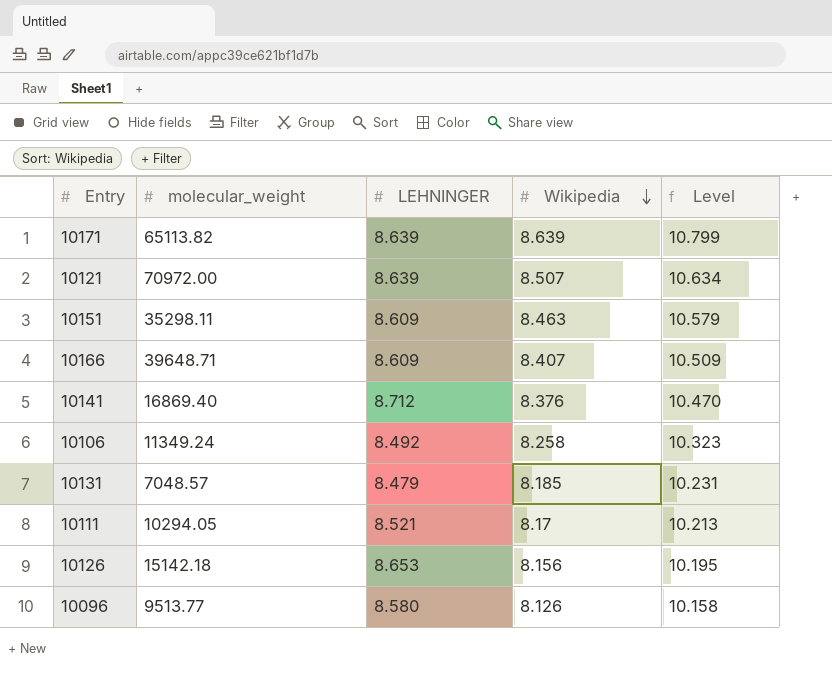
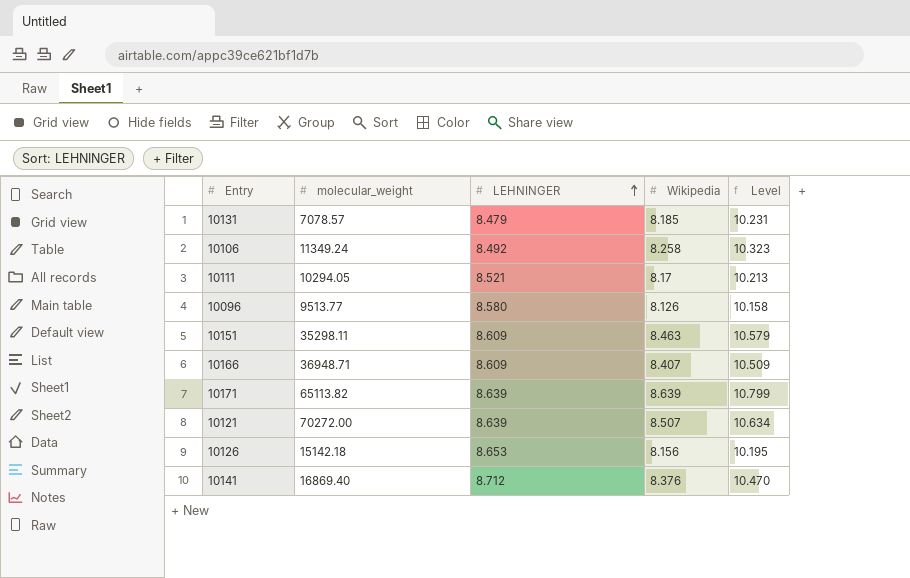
row order: Wikipedia descending -> LEHNINGER ascending
10131 | molecular_weight: 7048.57 -> 7078.57
10166 | molecular_weight: 39648.71 -> 36948.71
10121 | molecular_weight: 70972.00 -> 70272.00

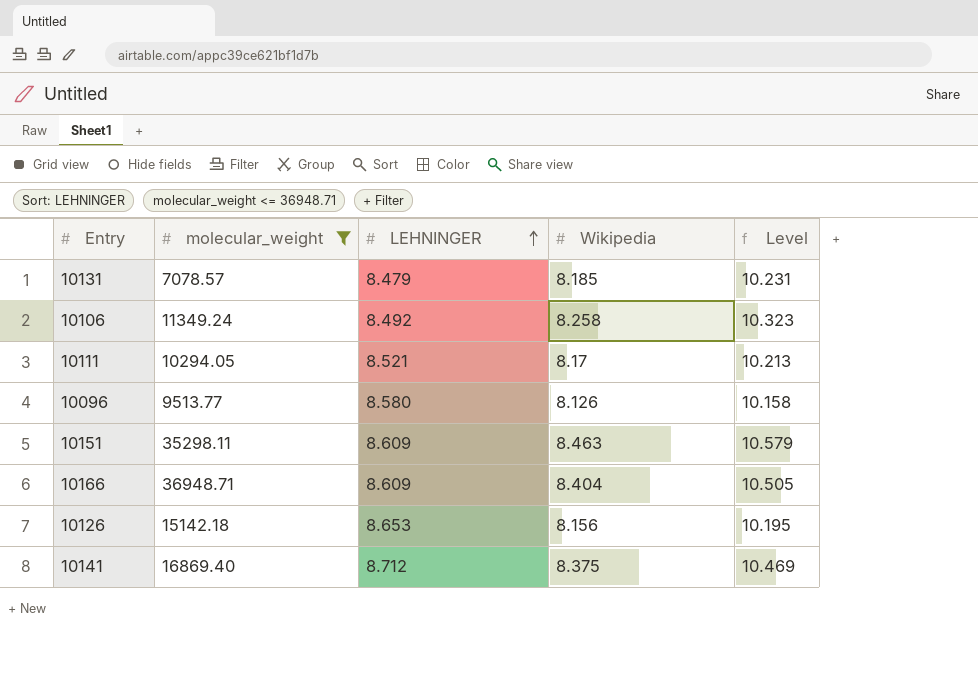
filter: none -> molecular_weight <= 36948.71
10166 | Wikipedia: 8.407 -> 8.404
10166 | Level: 10.509 -> 10.505
10141 | Wikipedia: 8.376 -> 8.375
10141 | Level: 10.470 -> 10.469

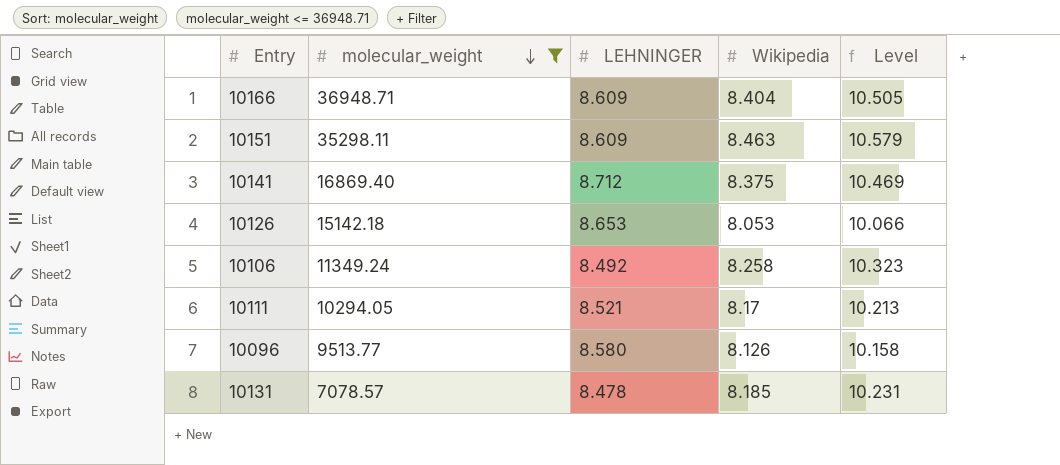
row order: LEHNINGER ascending -> molecular_weight descending
10126 | Wikipedia: 8.156 -> 8.053
10126 | Level: 10.195 -> 10.066
10131 | LEHNINGER: 8.479 -> 8.478

